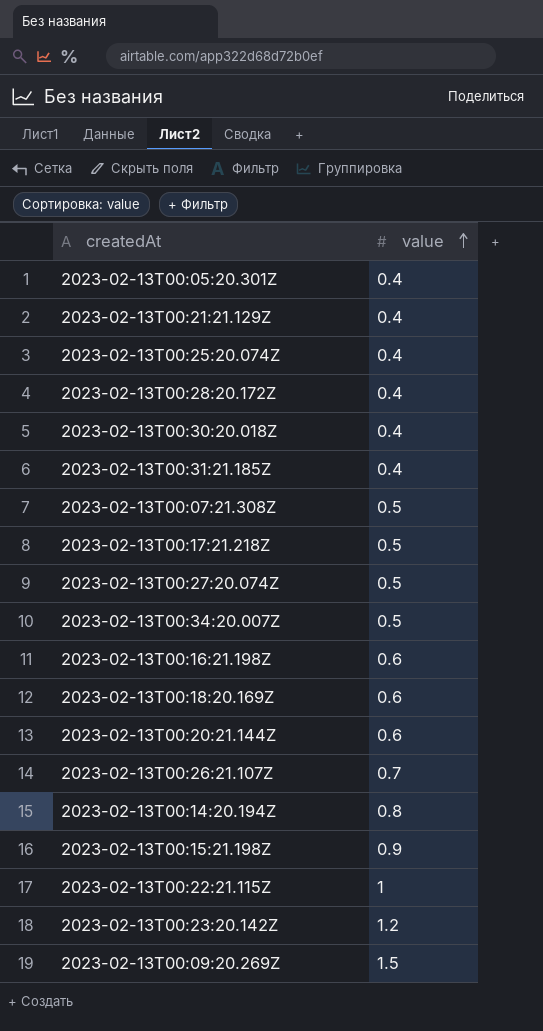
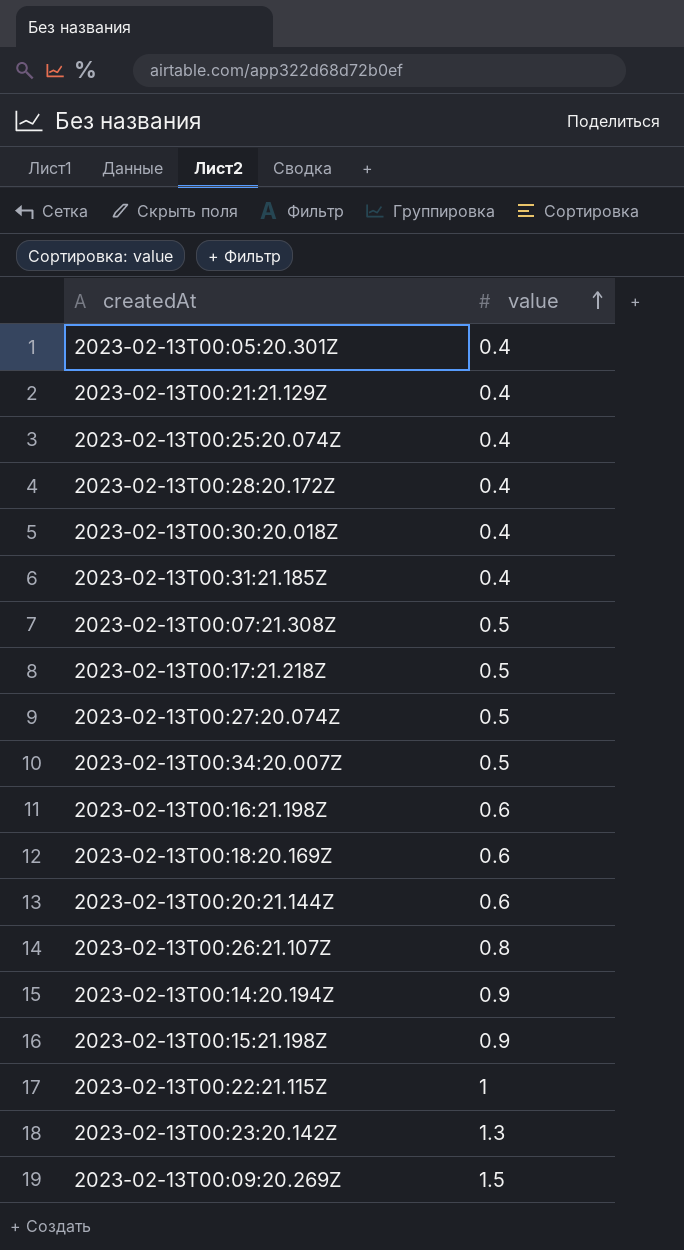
2023-02-13T00:26:21.107Z | value: 0.7 -> 0.8
2023-02-13T00:14:20.194Z | value: 0.8 -> 0.9
2023-02-13T00:23:20.142Z | value: 1.2 -> 1.3

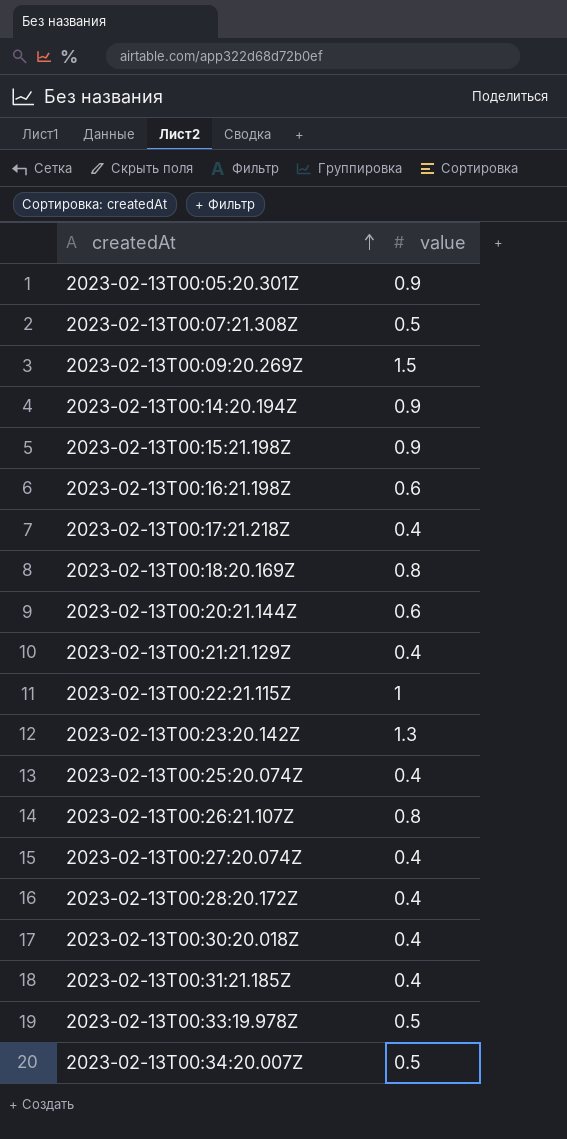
row order: value ascending -> createdAt ascending
2023-02-13T00:05:20.301Z | value: 0.4 -> 0.9
2023-02-13T00:17:21.218Z | value: 0.5 -> 0.4
2023-02-13T00:18:20.169Z | value: 0.6 -> 0.8
2023-02-13T00:27:20.074Z | value: 0.5 -> 0.4
row 2023-02-13T00:33:19.978Z: none -> 0.5

